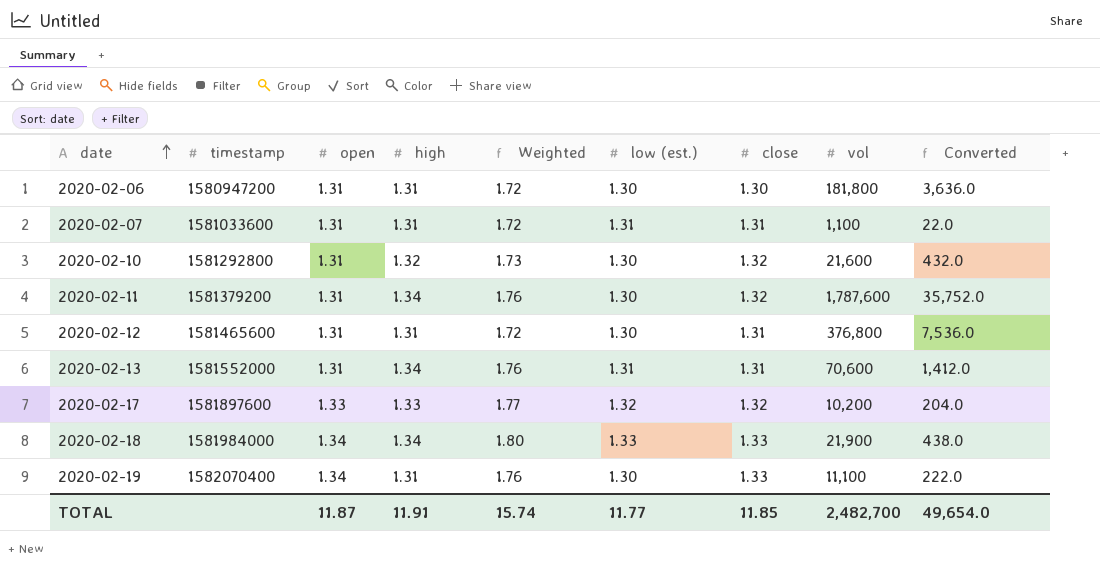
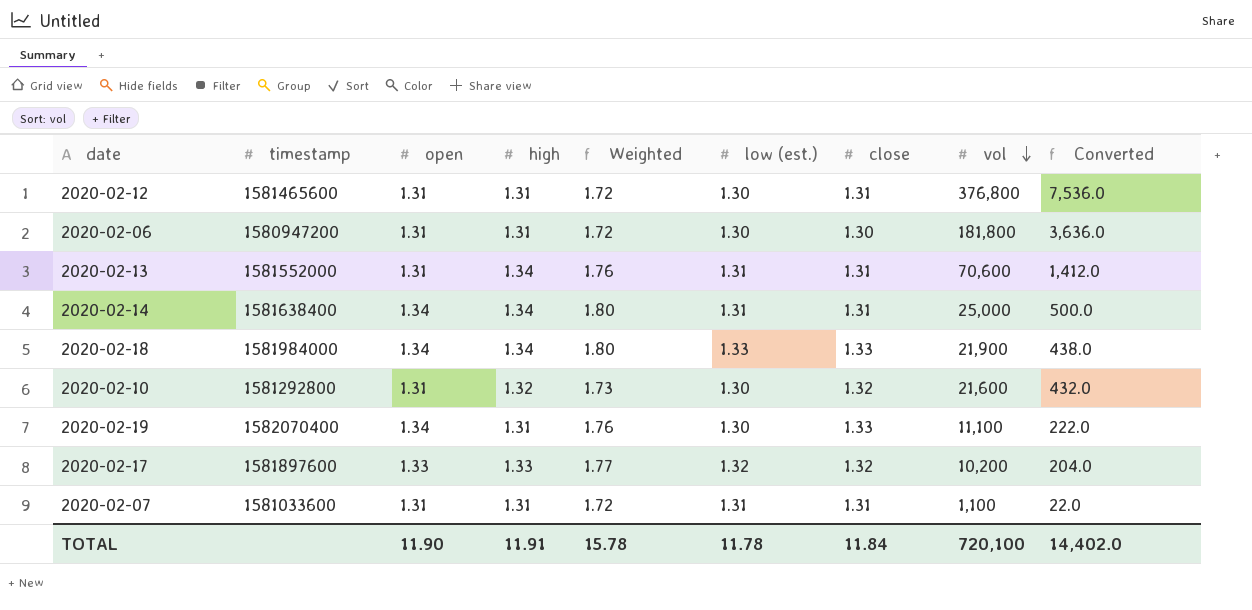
row order: date ascending -> vol descending
row 2020-02-11: 1581379200 | 1.31 | 1.34 | 1.76 | 1.30 | 1.32 | 1,787,600 | 35,752.0 -> none
row 2020-02-14: none -> 1581638400 | 1.34 | 1.34 | 1.80 | 1.31 | 1.31 | 25,000 | 500.0
TOTAL | open: 11.87 -> 11.90
TOTAL | Weighted: 15.74 -> 15.78
TOTAL | low (est.): 11.77 -> 11.78
TOTAL | close: 11.85 -> 11.84
TOTAL | vol: 2,482,700 -> 720,100
TOTAL | Converted: 49,654.0 -> 14,402.0

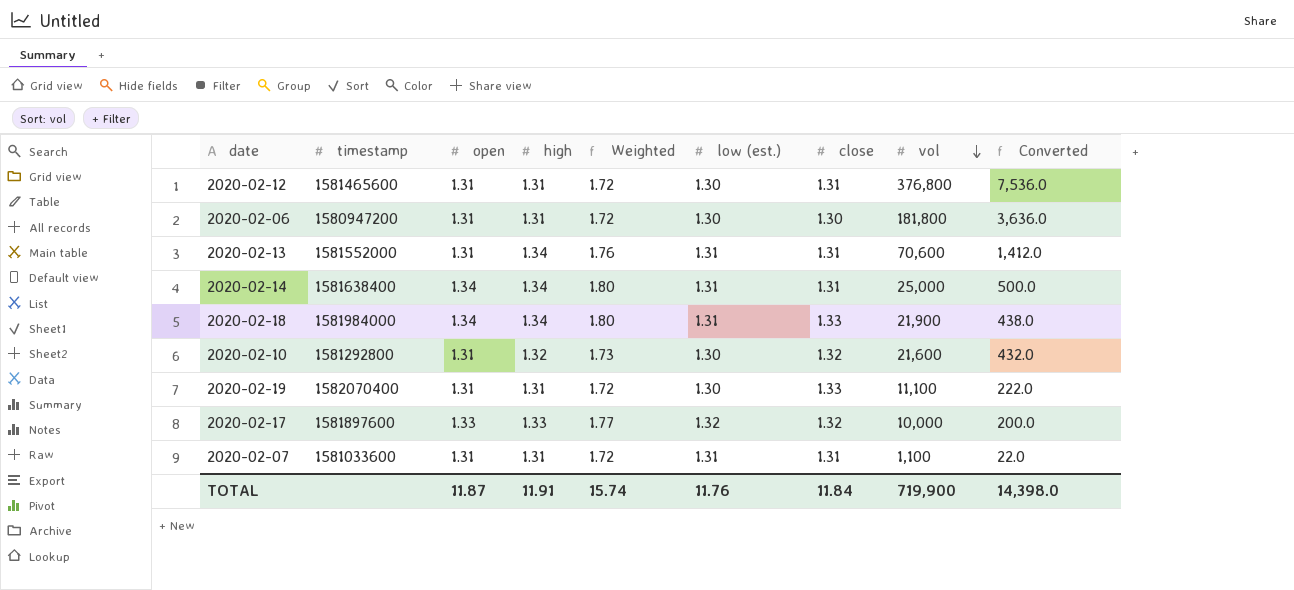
2020-02-18 | low (est.): 1.33 -> 1.31
2020-02-19 | open: 1.34 -> 1.31
2020-02-19 | Weighted: 1.76 -> 1.72
2020-02-17 | vol: 10,200 -> 10,000
2020-02-17 | Converted: 204.0 -> 200.0
TOTAL | open: 11.90 -> 11.87
TOTAL | Weighted: 15.78 -> 15.74
TOTAL | low (est.): 11.78 -> 11.76
TOTAL | vol: 720,100 -> 719,900
TOTAL | Converted: 14,402.0 -> 14,398.0

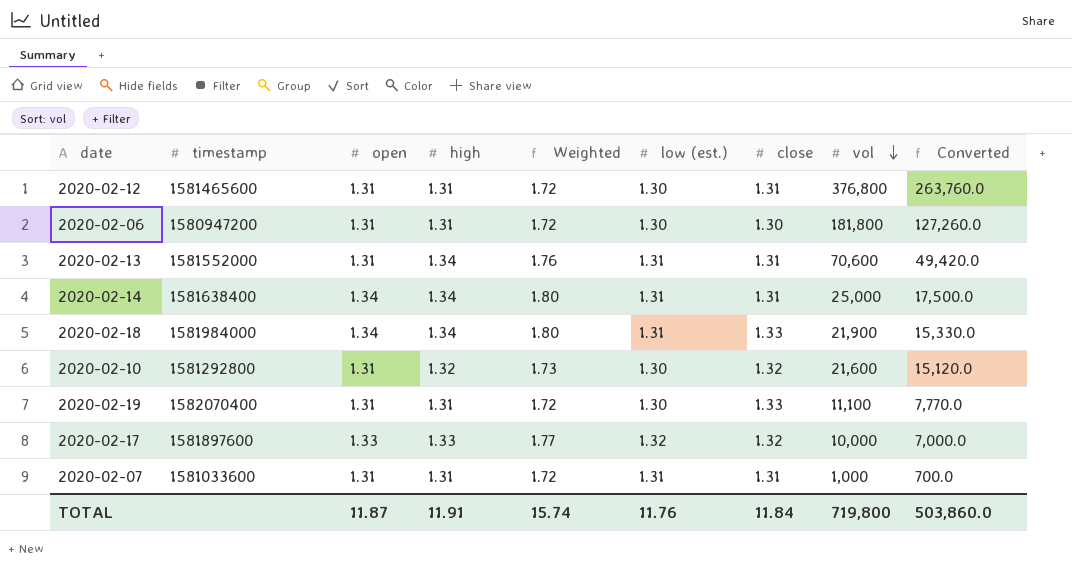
column Converted | formula: [vol] * 0.02 -> [vol] * 0.7
2020-02-07 | vol: 1,100 -> 1,000
TOTAL | vol: 719,900 -> 719,800
TOTAL | Converted: 14,398.0 -> 503,860.0

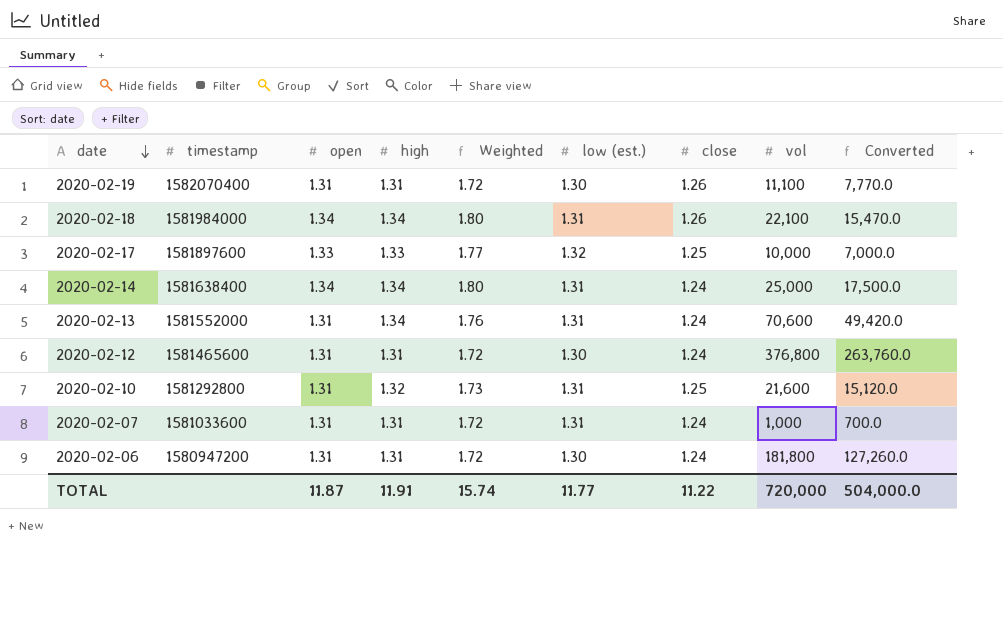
row order: vol descending -> date descending
2020-02-19 | close: 1.33 -> 1.26
2020-02-18 | close: 1.33 -> 1.26
2020-02-18 | vol: 21,900 -> 22,100
2020-02-18 | Converted: 15,330.0 -> 15,470.0
2020-02-17 | close: 1.32 -> 1.25
2020-02-14 | close: 1.31 -> 1.24
2020-02-13 | close: 1.31 -> 1.24
2020-02-12 | close: 1.31 -> 1.24
2020-02-10 | low (est.): 1.30 -> 1.31
2020-02-10 | close: 1.32 -> 1.25
2020-02-07 | close: 1.31 -> 1.24
2020-02-06 | close: 1.30 -> 1.24
TOTAL | low (est.): 11.76 -> 11.77
TOTAL | close: 11.84 -> 11.22
TOTAL | vol: 719,800 -> 720,000
TOTAL | Converted: 503,860.0 -> 504,000.0

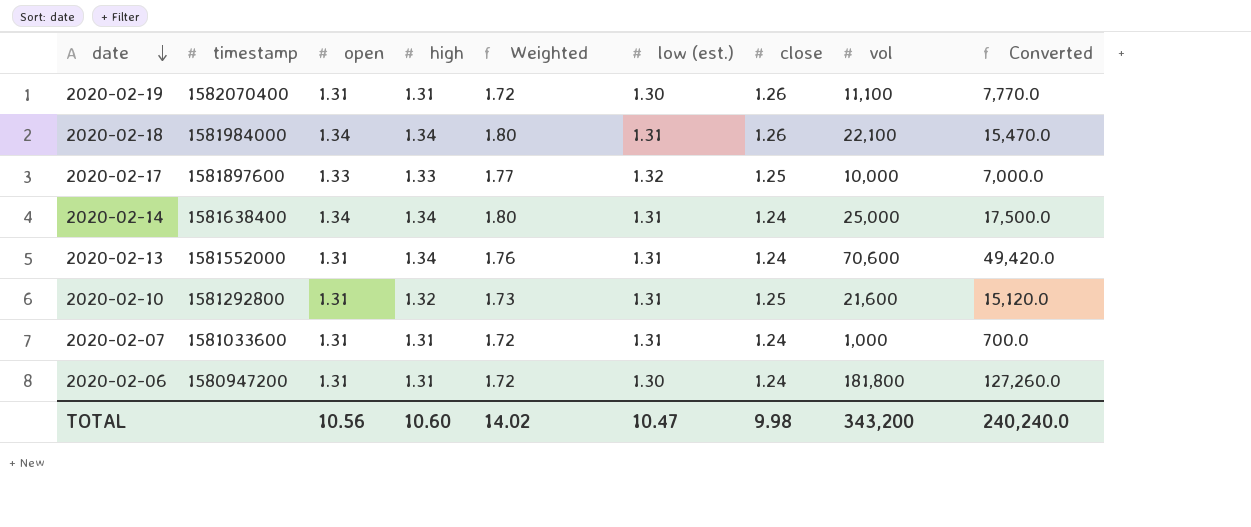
row 2020-02-12: 1581465600 | 1.31 | 1.31 | 1.72 | 1.30 | 1.24 | 376,800 | 263,760.0 -> none
TOTAL | open: 11.87 -> 10.56
TOTAL | high: 11.91 -> 10.60
TOTAL | Weighted: 15.74 -> 14.02
TOTAL | low (est.): 11.77 -> 10.47
TOTAL | close: 11.22 -> 9.98
TOTAL | vol: 720,000 -> 343,200
TOTAL | Converted: 504,000.0 -> 240,240.0

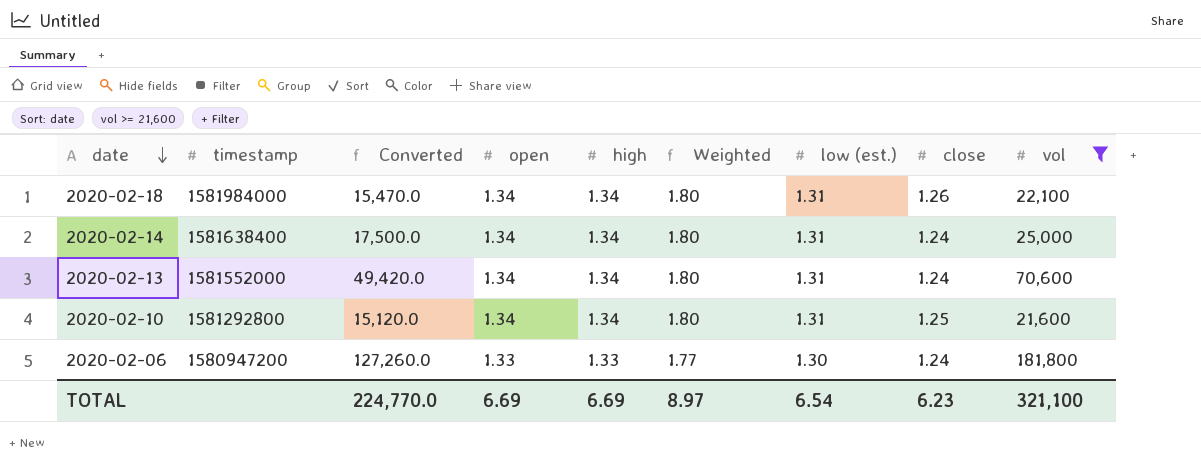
filter: none -> vol >= 21,600
column Converted | position: 9 -> 3
2020-02-13 | open: 1.31 -> 1.34
2020-02-13 | Weighted: 1.76 -> 1.80
2020-02-10 | open: 1.31 -> 1.34
2020-02-10 | high: 1.32 -> 1.34
2020-02-10 | Weighted: 1.73 -> 1.80
2020-02-06 | open: 1.31 -> 1.33
2020-02-06 | high: 1.31 -> 1.33
2020-02-06 | Weighted: 1.72 -> 1.77
TOTAL | Converted: 240,240.0 -> 224,770.0
TOTAL | open: 10.56 -> 6.69
TOTAL | high: 10.60 -> 6.69
TOTAL | Weighted: 14.02 -> 8.97
TOTAL | low (est.): 10.47 -> 6.54
TOTAL | close: 9.98 -> 6.23
TOTAL | vol: 343,200 -> 321,100

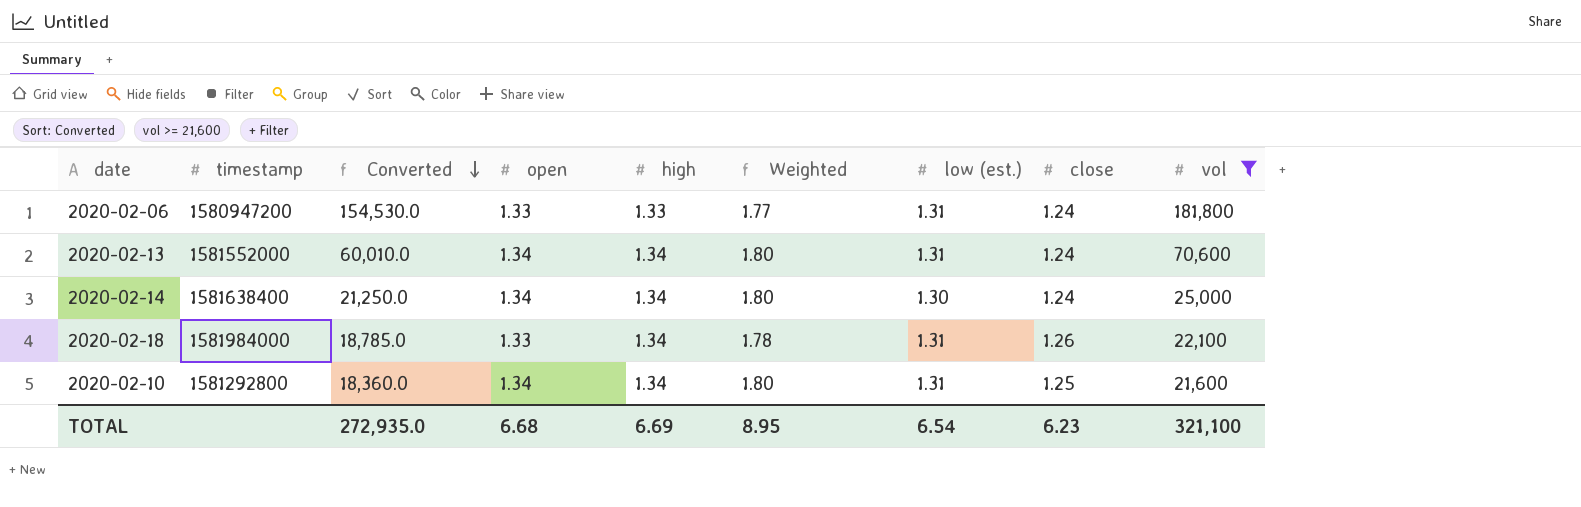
row order: date descending -> Converted descending
column Converted | formula: [vol] * 0.7 -> [vol] * 0.85
2020-02-06 | low (est.): 1.30 -> 1.31
2020-02-14 | low (est.): 1.31 -> 1.30
2020-02-18 | open: 1.34 -> 1.33
2020-02-18 | Weighted: 1.80 -> 1.78
TOTAL | Converted: 224,770.0 -> 272,935.0
TOTAL | open: 6.69 -> 6.68
TOTAL | Weighted: 8.97 -> 8.95

